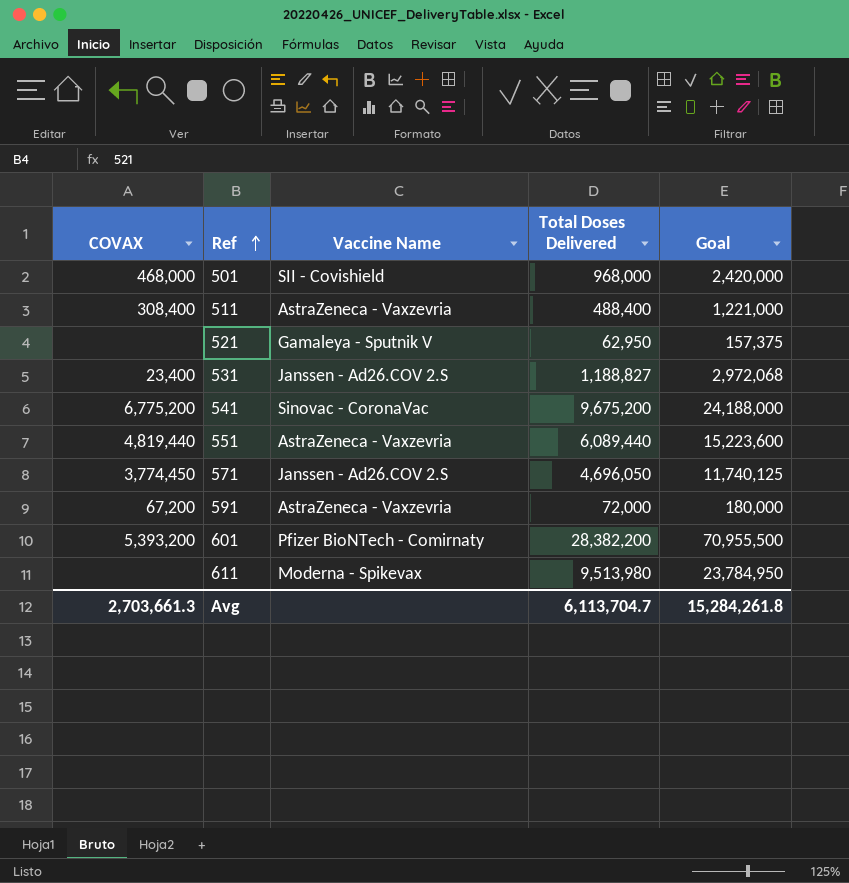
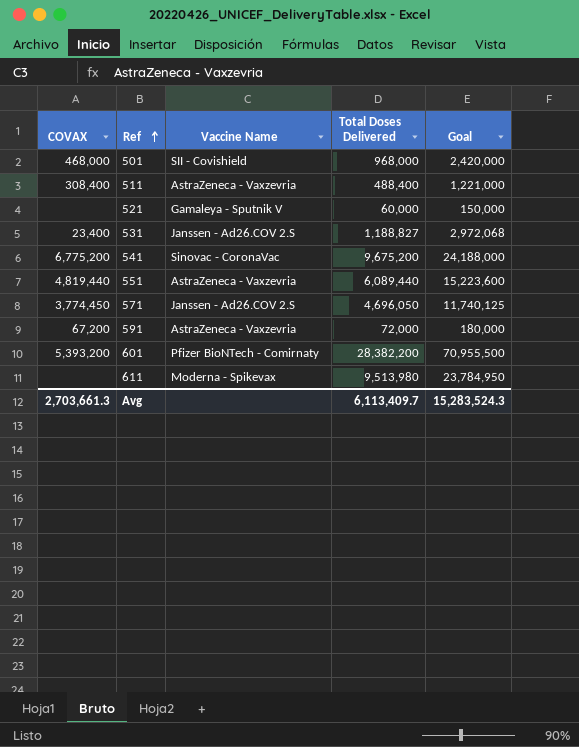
521 | Total Doses Delivered: 62,950 -> 60,000
521 | Goal: 157,375 -> 150,000
Avg | Total Doses Delivered: 6,113,704.7 -> 6,113,409.7
Avg | Goal: 15,284,261.8 -> 15,283,524.3

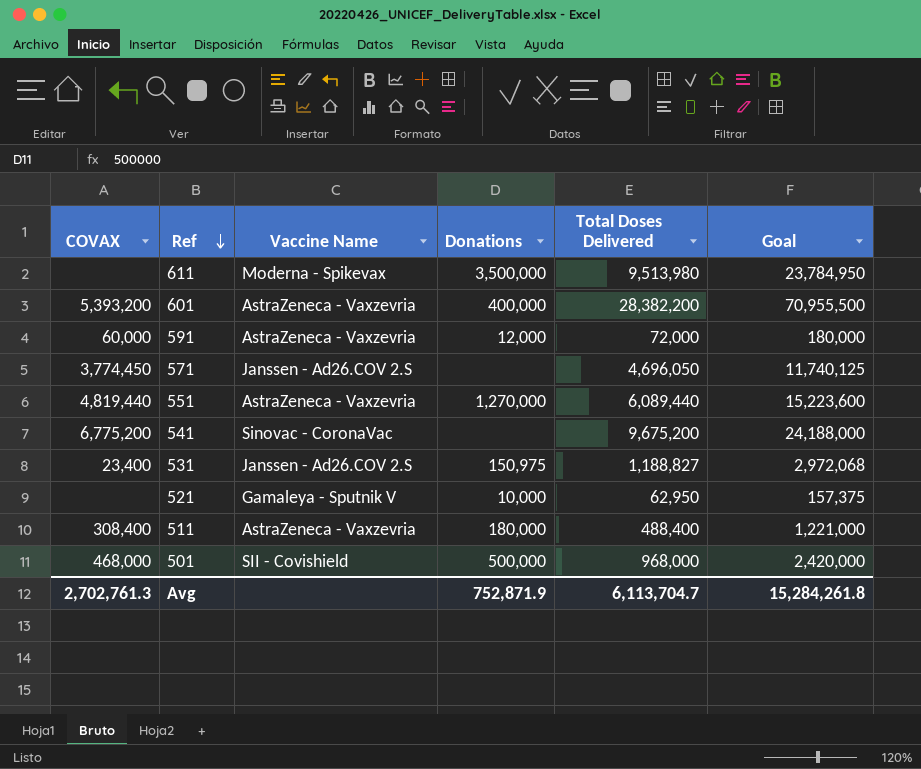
row order: Ref ascending -> Ref descending
column Donations | position: none -> 4
601 | Vaccine Name: Pfizer BioNTech - Comirnaty -> AstraZeneca - Vaxzevria
591 | COVAX: 67,200 -> 60,000
521 | Total Doses Delivered: 60,000 -> 62,950
521 | Goal: 150,000 -> 157,375
Avg | COVAX: 2,703,661.3 -> 2,702,761.3
Avg | Total Doses Delivered: 6,113,409.7 -> 6,113,704.7
Avg | Goal: 15,283,524.3 -> 15,284,261.8

